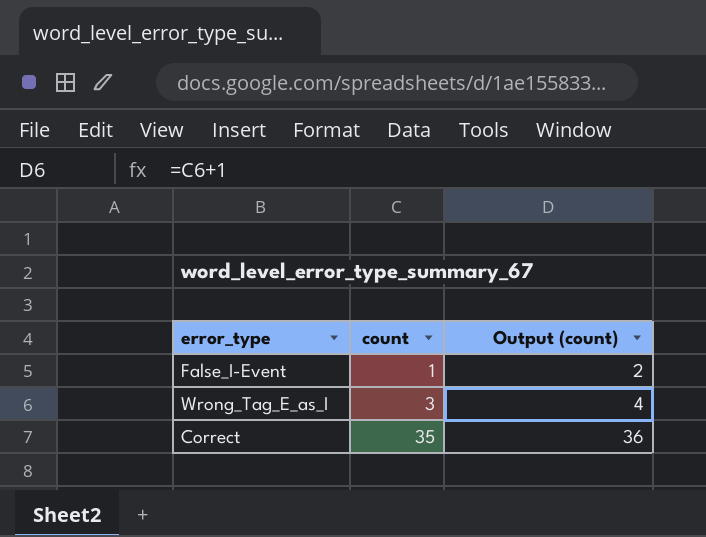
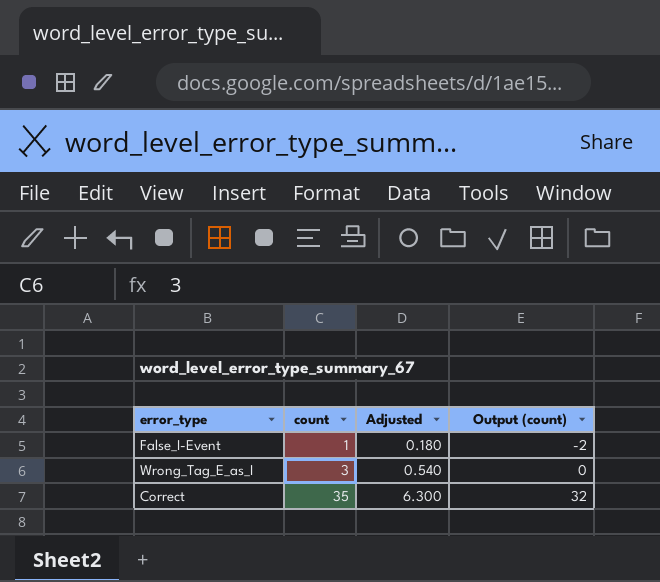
column Adjusted | formula: none -> [count] * 0.18
column Output (count) | formula: [count] + 1 -> [count] - 3

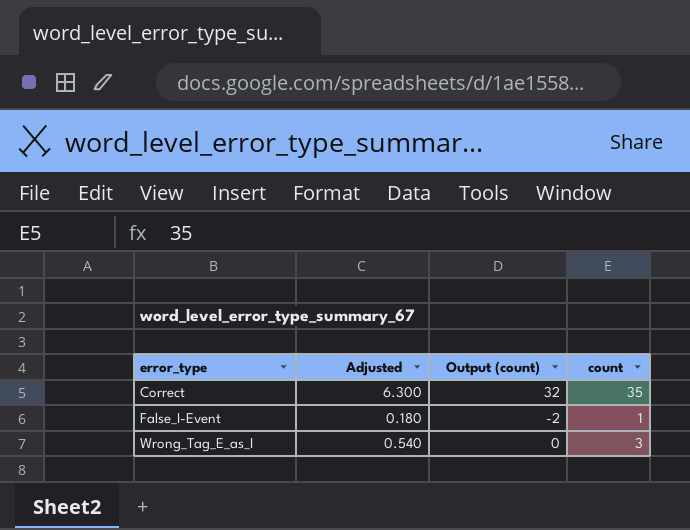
row order: count ascending -> error_type ascending
column count | position: 2 -> 4

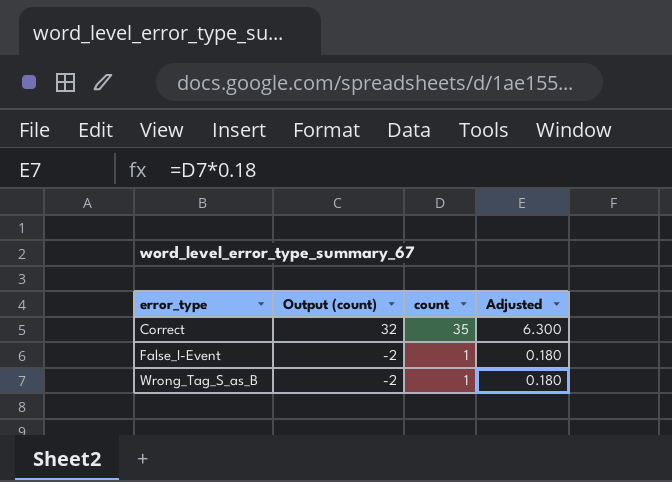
column Adjusted | position: 2 -> 4
row Wrong_Tag_E_as_I: 0.540 | 0 | 3 -> none
row Wrong_Tag_S_as_B: none -> -2 | 1 | 0.180

